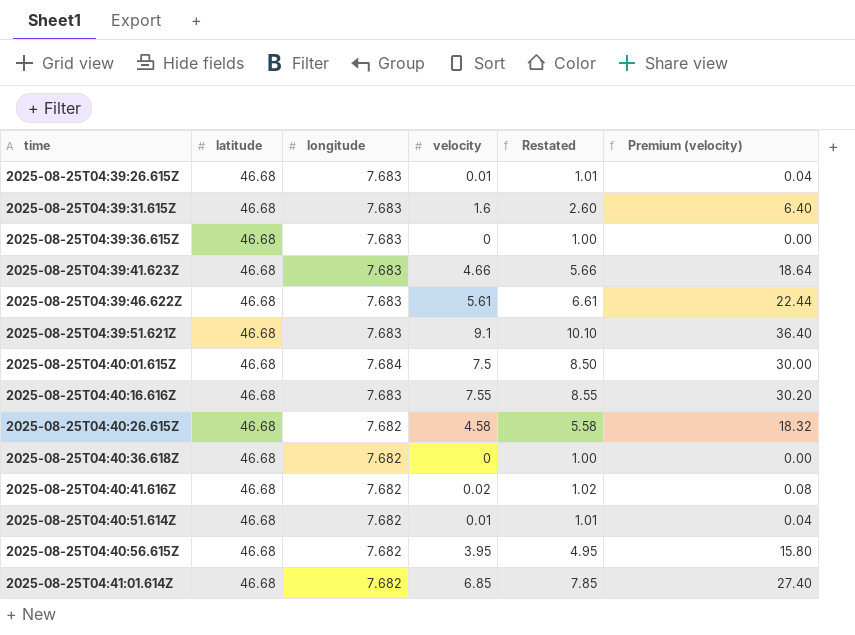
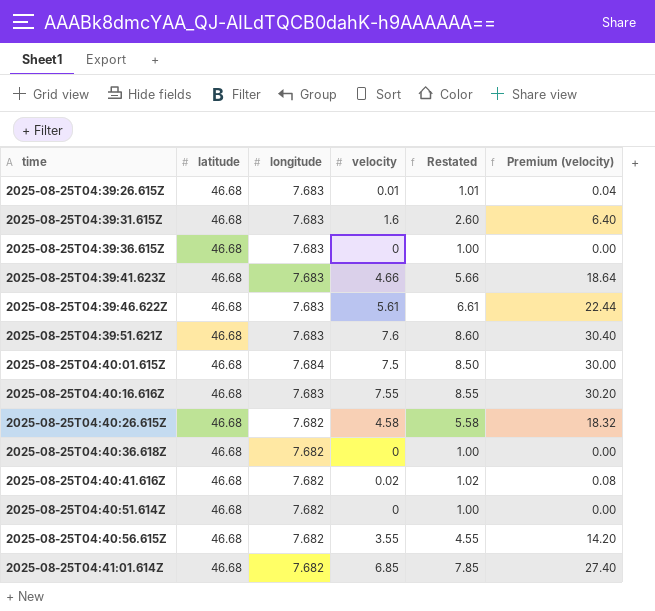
2025-08-25T04:39:51.621Z | velocity: 9.1 -> 7.6
2025-08-25T04:39:51.621Z | Restated: 10.10 -> 8.60
2025-08-25T04:39:51.621Z | Premium (velocity): 36.40 -> 30.40
2025-08-25T04:40:51.614Z | velocity: 0.01 -> 0
2025-08-25T04:40:51.614Z | Restated: 1.01 -> 1.00
2025-08-25T04:40:51.614Z | Premium (velocity): 0.04 -> 0.00
2025-08-25T04:40:56.615Z | velocity: 3.95 -> 3.55
2025-08-25T04:40:56.615Z | Restated: 4.95 -> 4.55
2025-08-25T04:40:56.615Z | Premium (velocity): 15.80 -> 14.20

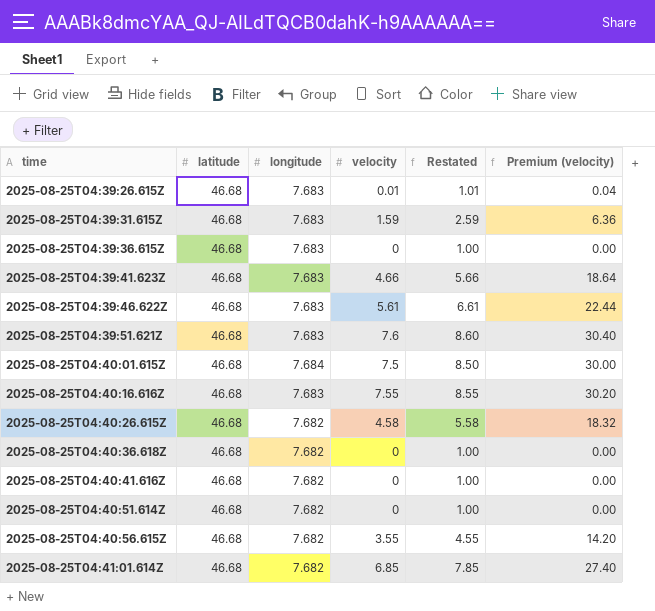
2025-08-25T04:39:31.615Z | velocity: 1.6 -> 1.59
2025-08-25T04:39:31.615Z | Restated: 2.60 -> 2.59
2025-08-25T04:39:31.615Z | Premium (velocity): 6.40 -> 6.36
2025-08-25T04:40:41.616Z | velocity: 0.02 -> 0
2025-08-25T04:40:41.616Z | Restated: 1.02 -> 1.00
2025-08-25T04:40:41.616Z | Premium (velocity): 0.08 -> 0.00

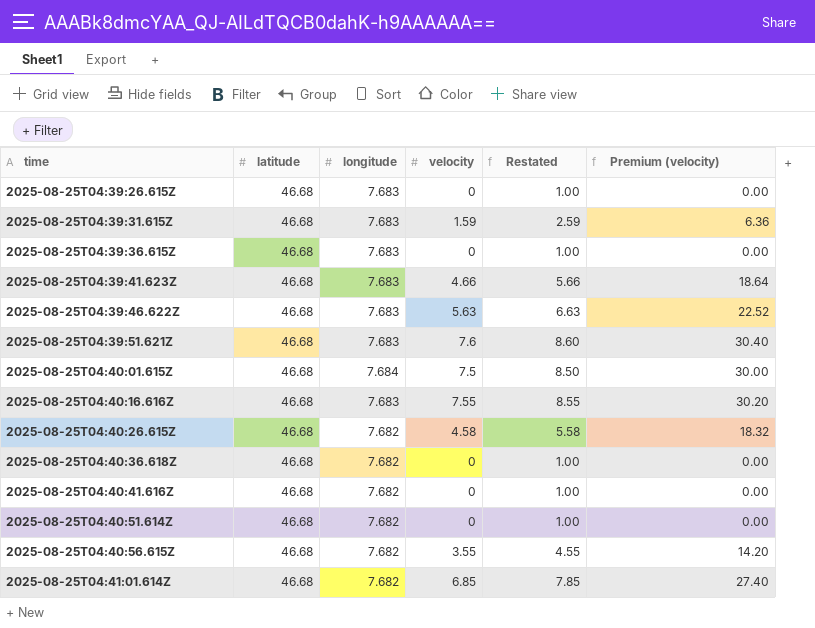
2025-08-25T04:39:26.615Z | velocity: 0.01 -> 0
2025-08-25T04:39:26.615Z | Restated: 1.01 -> 1.00
2025-08-25T04:39:26.615Z | Premium (velocity): 0.04 -> 0.00
2025-08-25T04:39:46.622Z | velocity: 5.61 -> 5.63
2025-08-25T04:39:46.622Z | Restated: 6.61 -> 6.63
2025-08-25T04:39:46.622Z | Premium (velocity): 22.44 -> 22.52

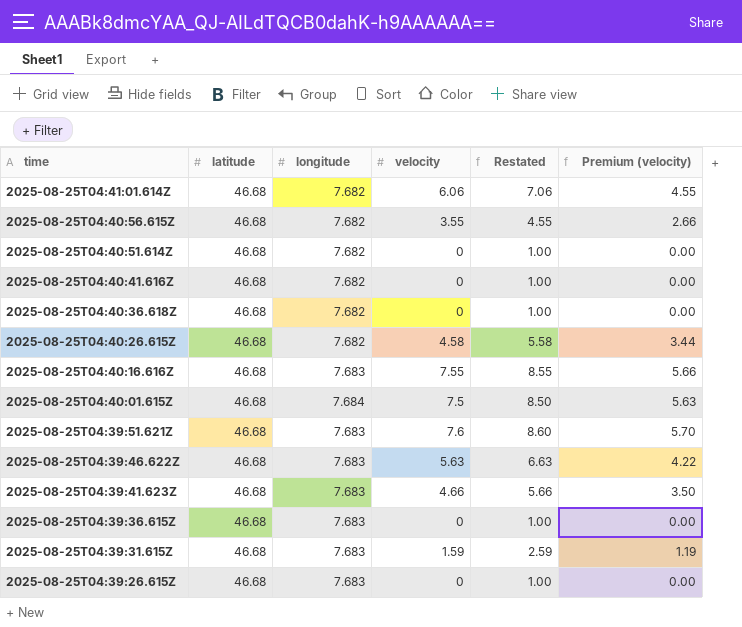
row order: time ascending -> time descending
column Premium (velocity) | formula: [velocity] * 4 -> [velocity] * 0.75
2025-08-25T04:41:01.614Z | velocity: 6.85 -> 6.06
2025-08-25T04:41:01.614Z | Restated: 7.85 -> 7.06

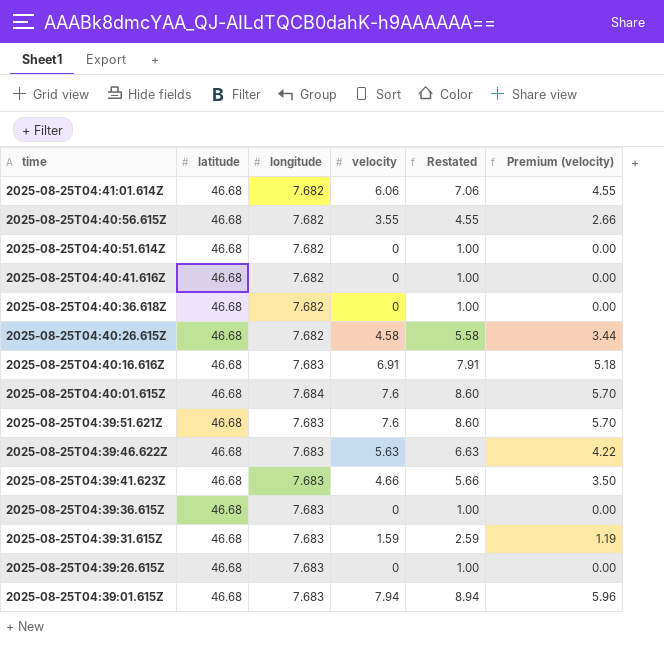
2025-08-25T04:40:16.616Z | velocity: 7.55 -> 6.91
2025-08-25T04:40:16.616Z | Restated: 8.55 -> 7.91
2025-08-25T04:40:16.616Z | Premium (velocity): 5.66 -> 5.18
2025-08-25T04:40:01.615Z | velocity: 7.5 -> 7.6
2025-08-25T04:40:01.615Z | Restated: 8.50 -> 8.60
2025-08-25T04:40:01.615Z | Premium (velocity): 5.63 -> 5.70
row 2025-08-25T04:39:01.615Z: none -> 46.68 | 7.683 | 7.94 | 8.94 | 5.96

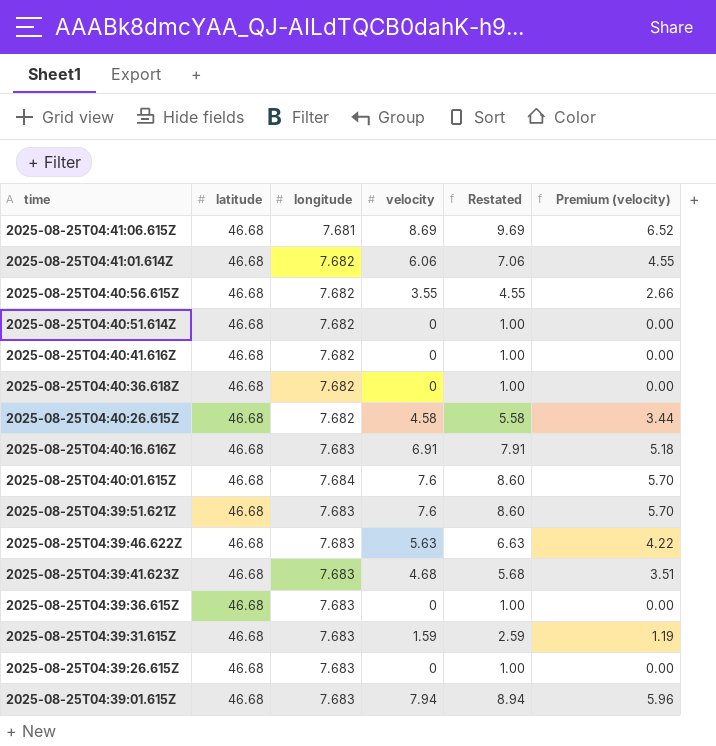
row 2025-08-25T04:41:06.615Z: none -> 46.68 | 7.681 | 8.69 | 9.69 | 6.52
2025-08-25T04:39:41.623Z | velocity: 4.66 -> 4.68
2025-08-25T04:39:41.623Z | Restated: 5.66 -> 5.68
2025-08-25T04:39:41.623Z | Premium (velocity): 3.50 -> 3.51

